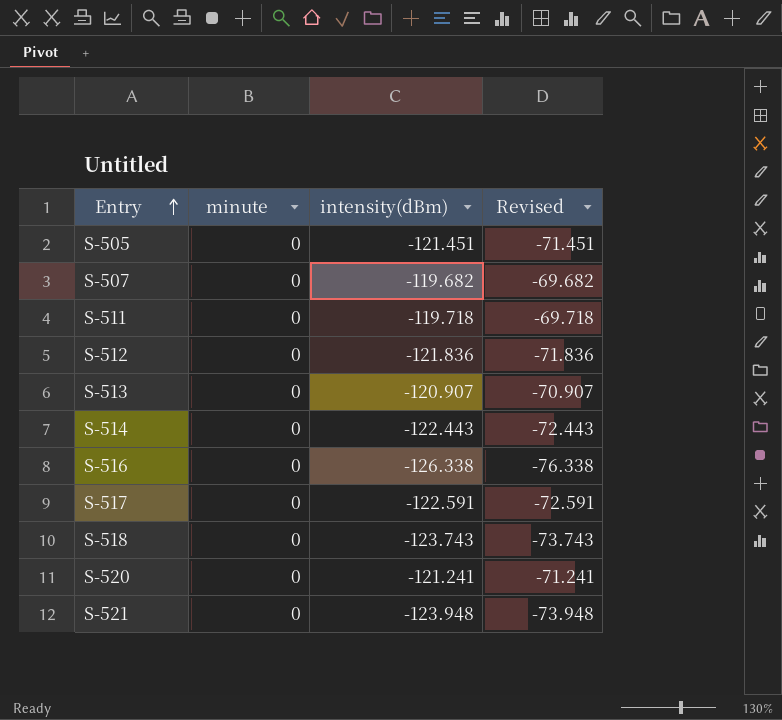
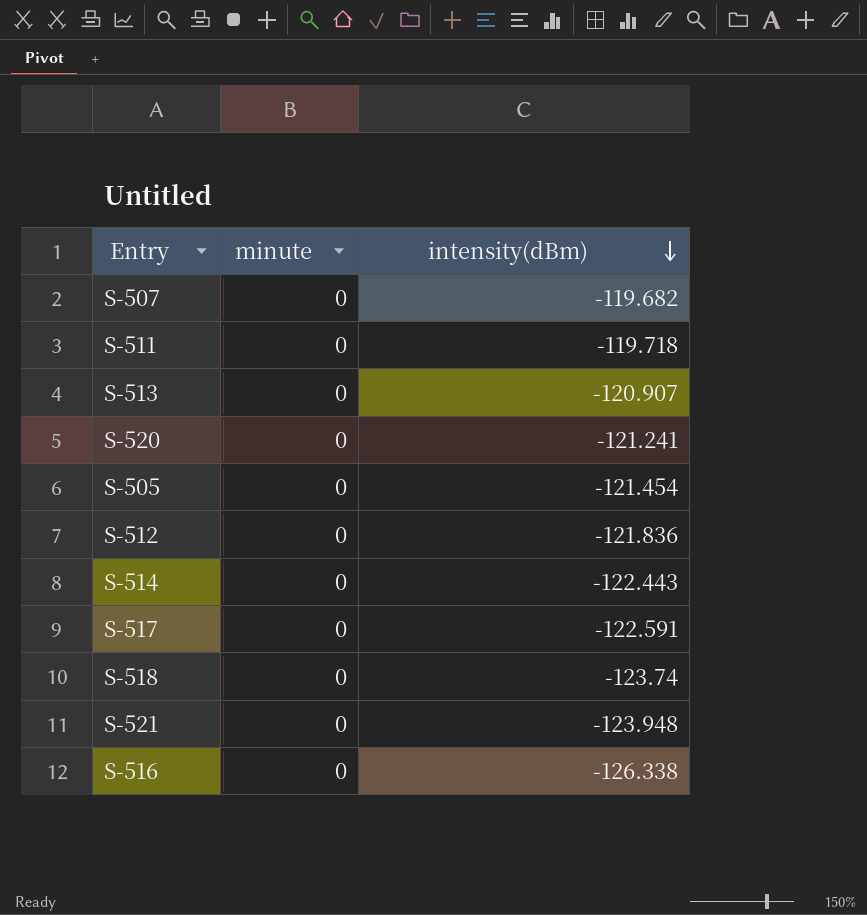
row order: Entry ascending -> intensity(dBm) descending
column Revised | formula: [intensity(dBm)] + 50 -> none
S-505 | intensity(dBm): -121.451 -> -121.454
S-518 | intensity(dBm): -123.743 -> -123.74

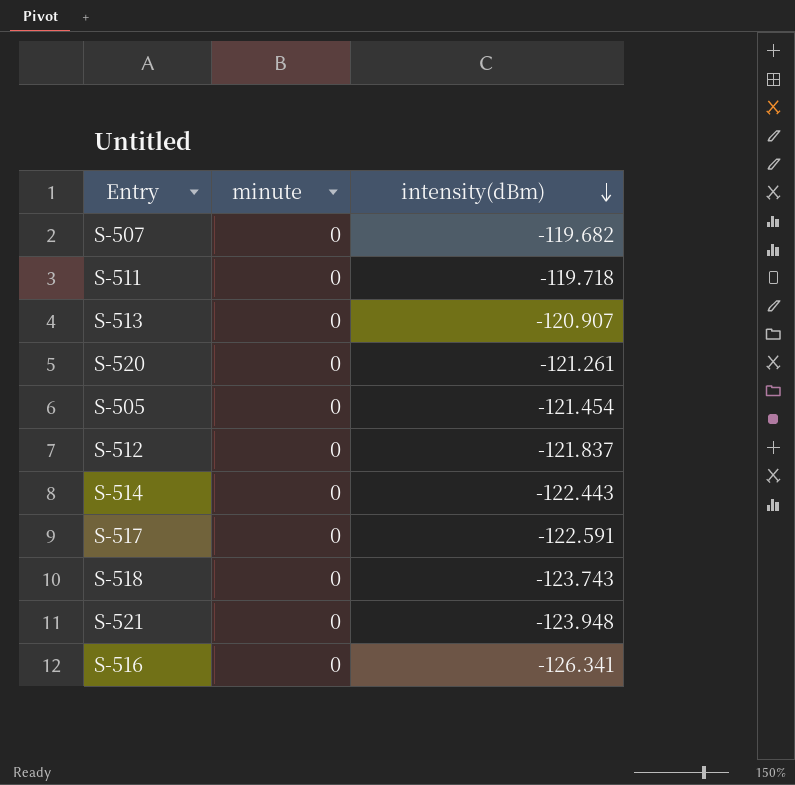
S-520 | intensity(dBm): -121.241 -> -121.261
S-512 | intensity(dBm): -121.836 -> -121.837
S-518 | intensity(dBm): -123.74 -> -123.743
S-516 | intensity(dBm): -126.338 -> -126.341

